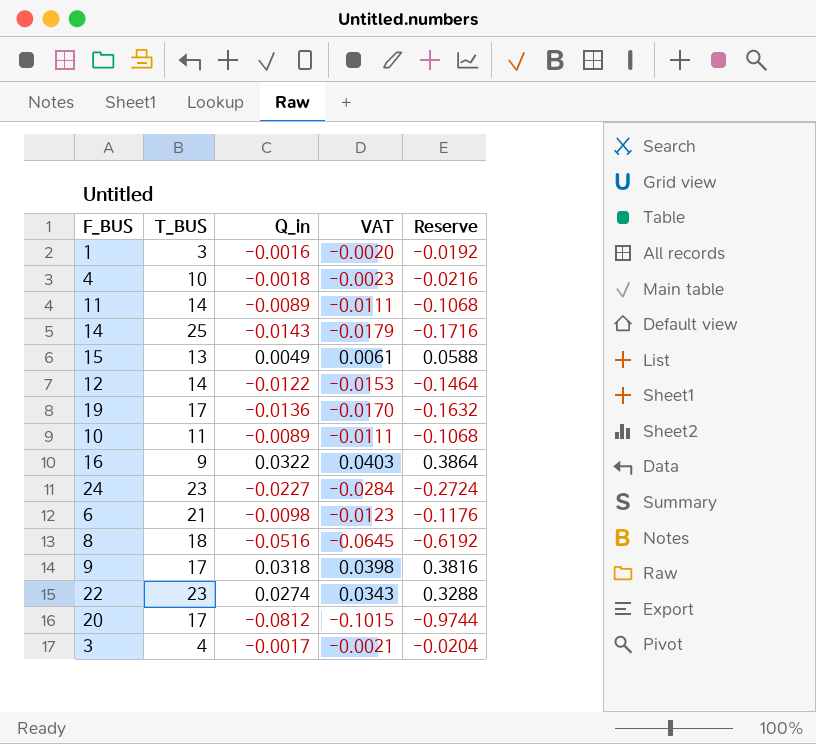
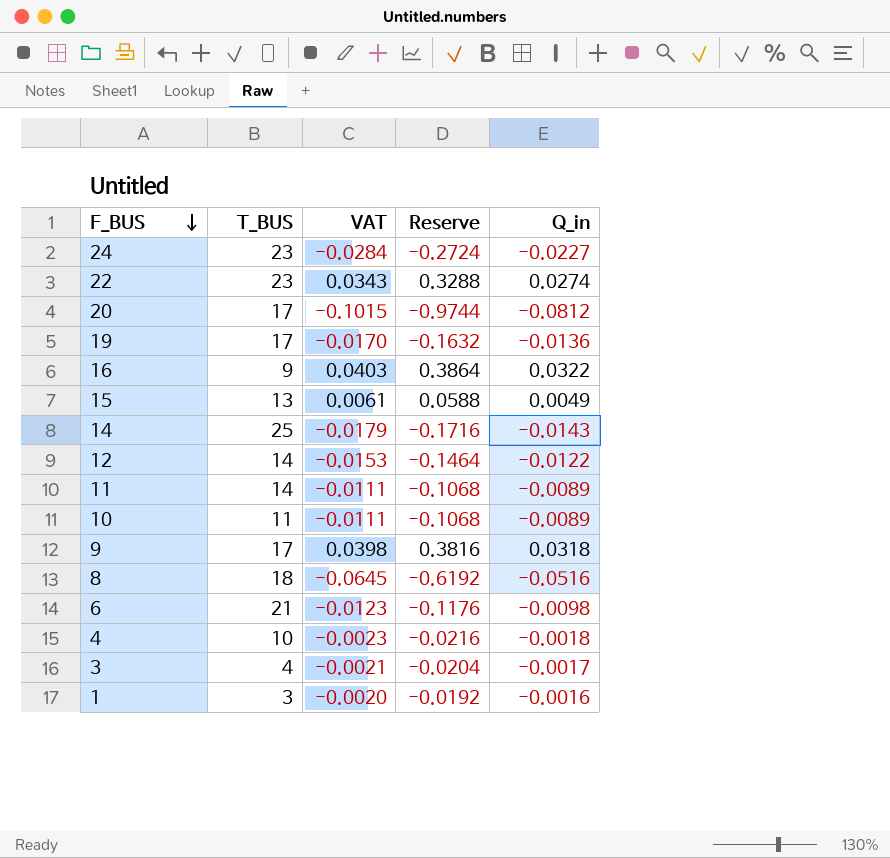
row order: none -> F_BUS descending
column Q_in | position: 3 -> 5

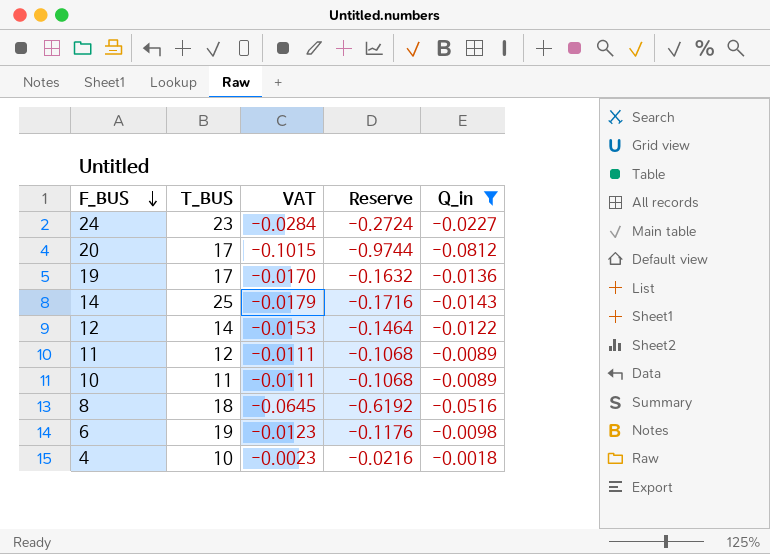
filter: none -> Q_in <= -0.0018
11 | T_BUS: 14 -> 12
6 | T_BUS: 21 -> 19

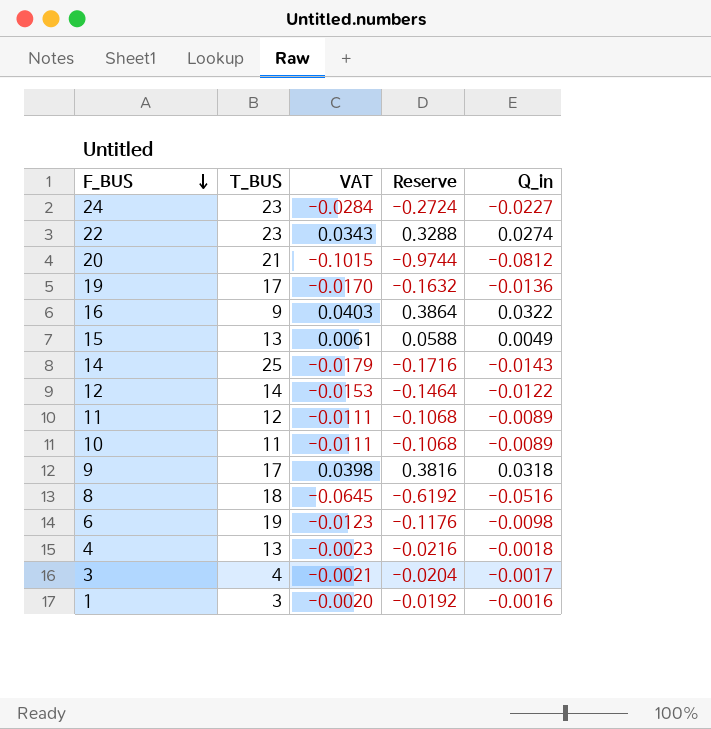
filter: Q_in <= -0.0018 -> none
20 | T_BUS: 17 -> 21
4 | T_BUS: 10 -> 13

